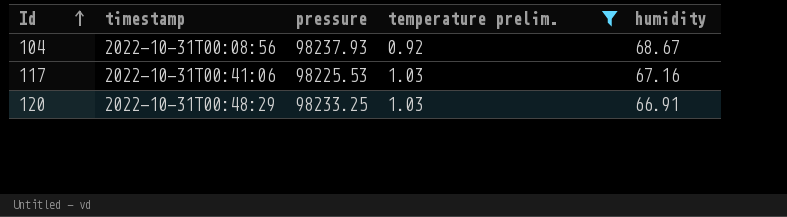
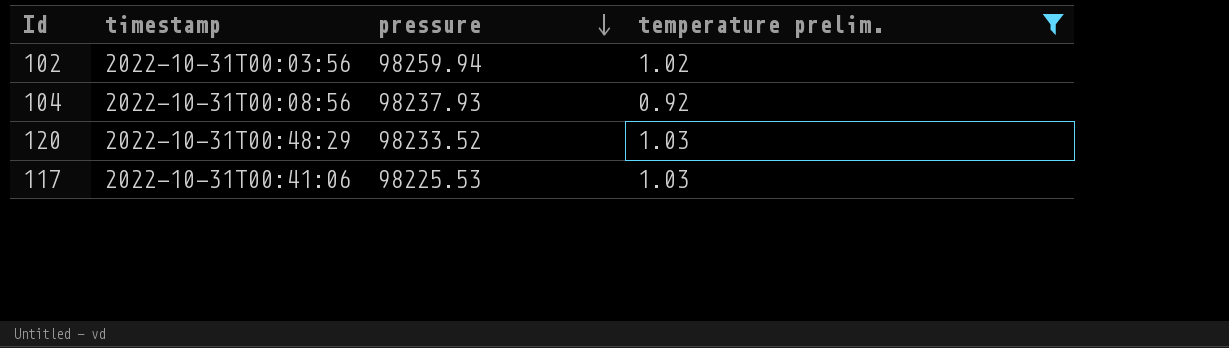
row order: Id ascending -> pressure descending
column humidity | position: 5 -> none
row 102: none -> 2022-10-31T00:03:56 | 98259.94 | 1.02
120 | pressure: 98233.25 -> 98233.52

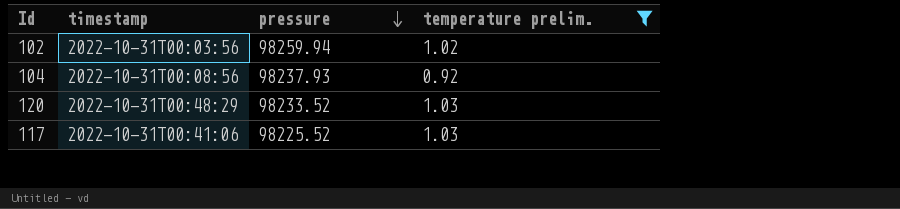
117 | pressure: 98225.53 -> 98225.52

